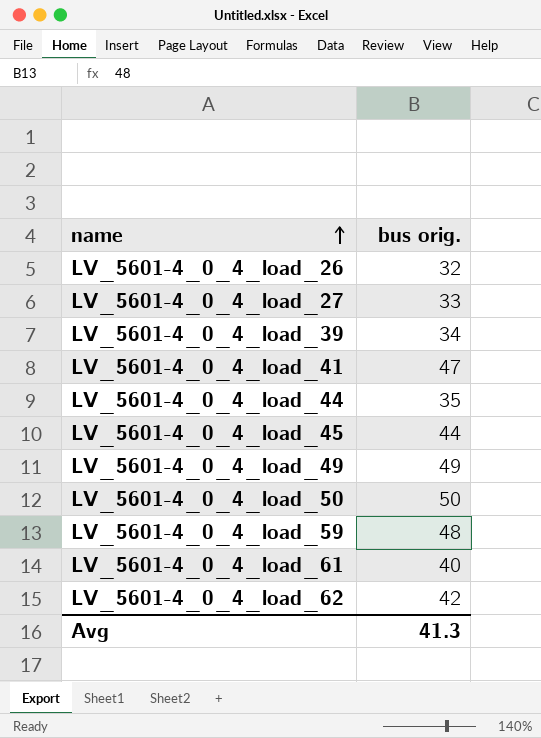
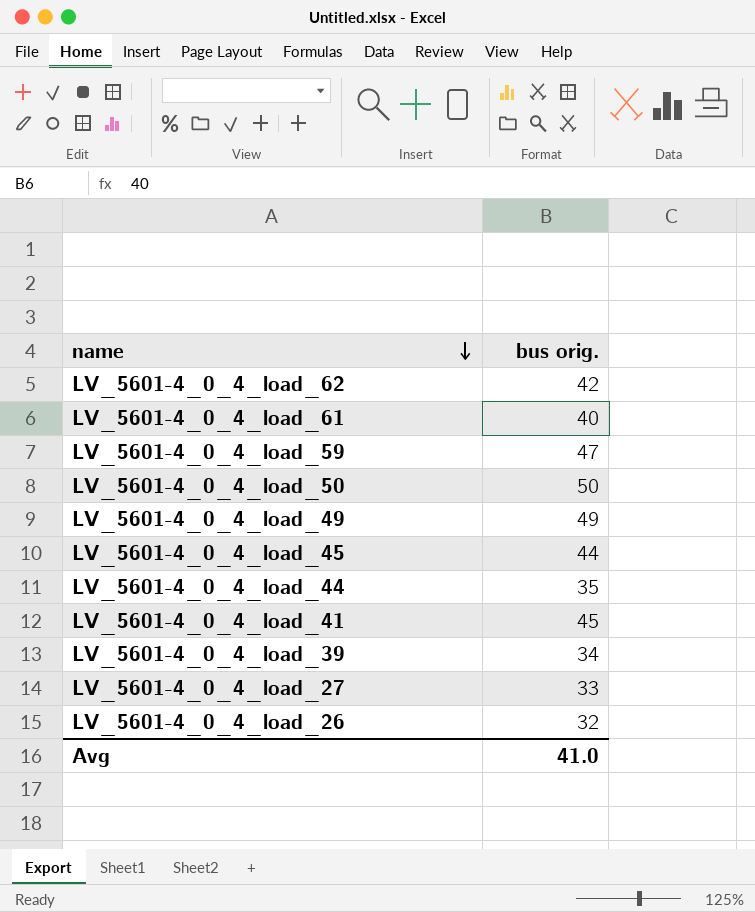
row order: name ascending -> name descending
LV_5601-4_0_4_load_59 | bus orig.: 48 -> 47
LV_5601-4_0_4_load_41 | bus orig.: 47 -> 45
Avg | bus orig.: 41.3 -> 41.0

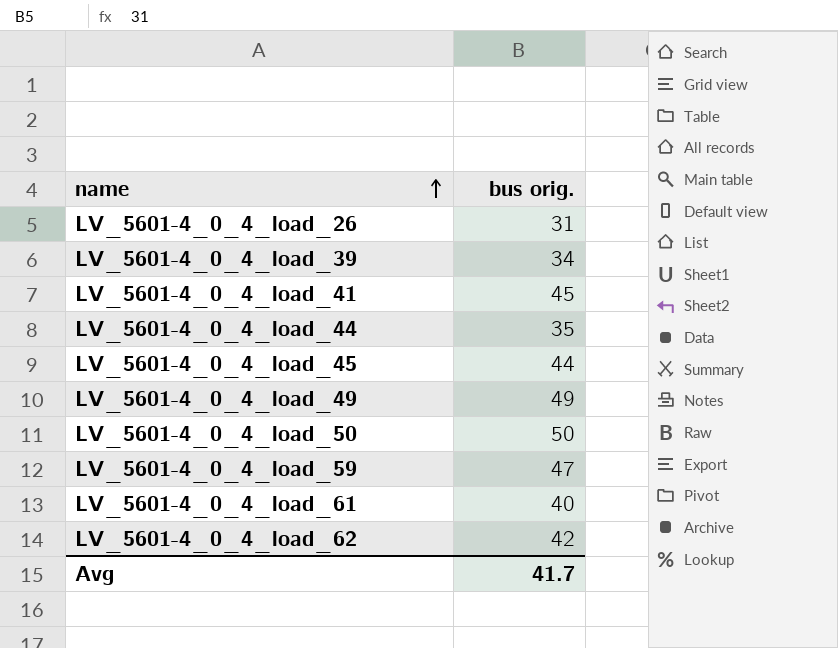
row order: name descending -> name ascending
row LV_5601-4_0_4_load_27: 33 -> none
LV_5601-4_0_4_load_26 | bus orig.: 32 -> 31
Avg | bus orig.: 41.0 -> 41.7

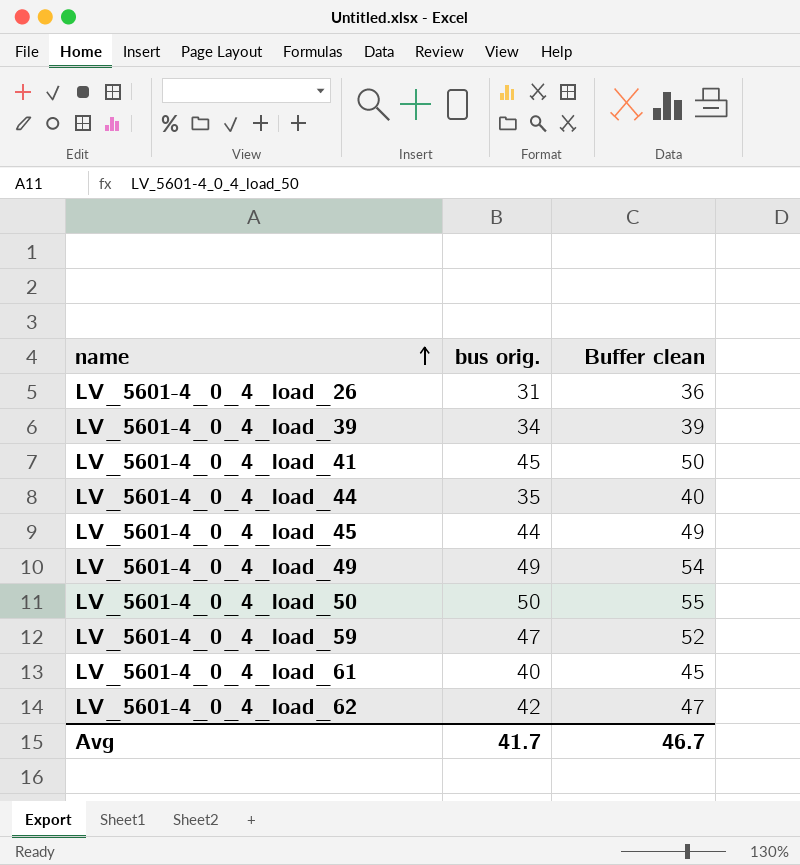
column Buffer clean | formula: none -> [bus orig.] + 5

